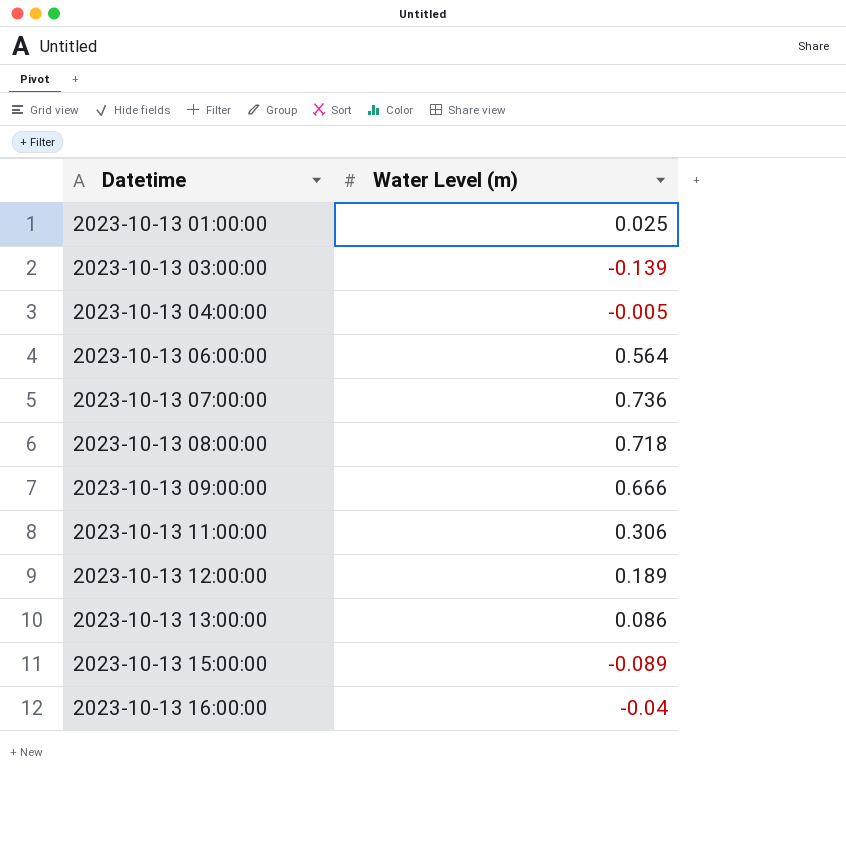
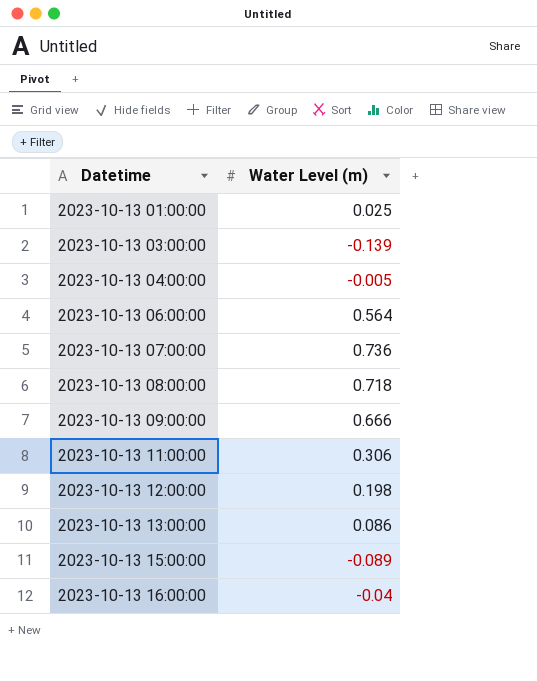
2023-10-13 12:00:00 | Water Level (m): 0.189 -> 0.198

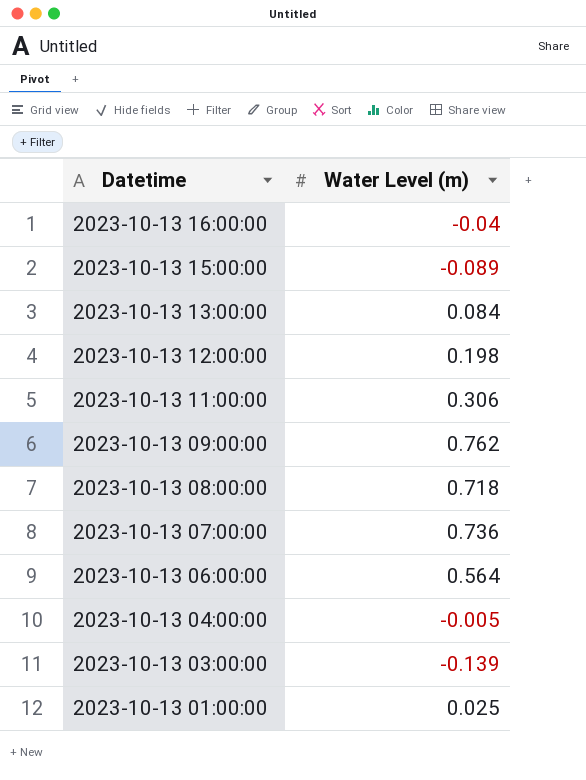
row order: Datetime ascending -> Datetime descending
2023-10-13 13:00:00 | Water Level (m): 0.086 -> 0.084
2023-10-13 09:00:00 | Water Level (m): 0.666 -> 0.762

